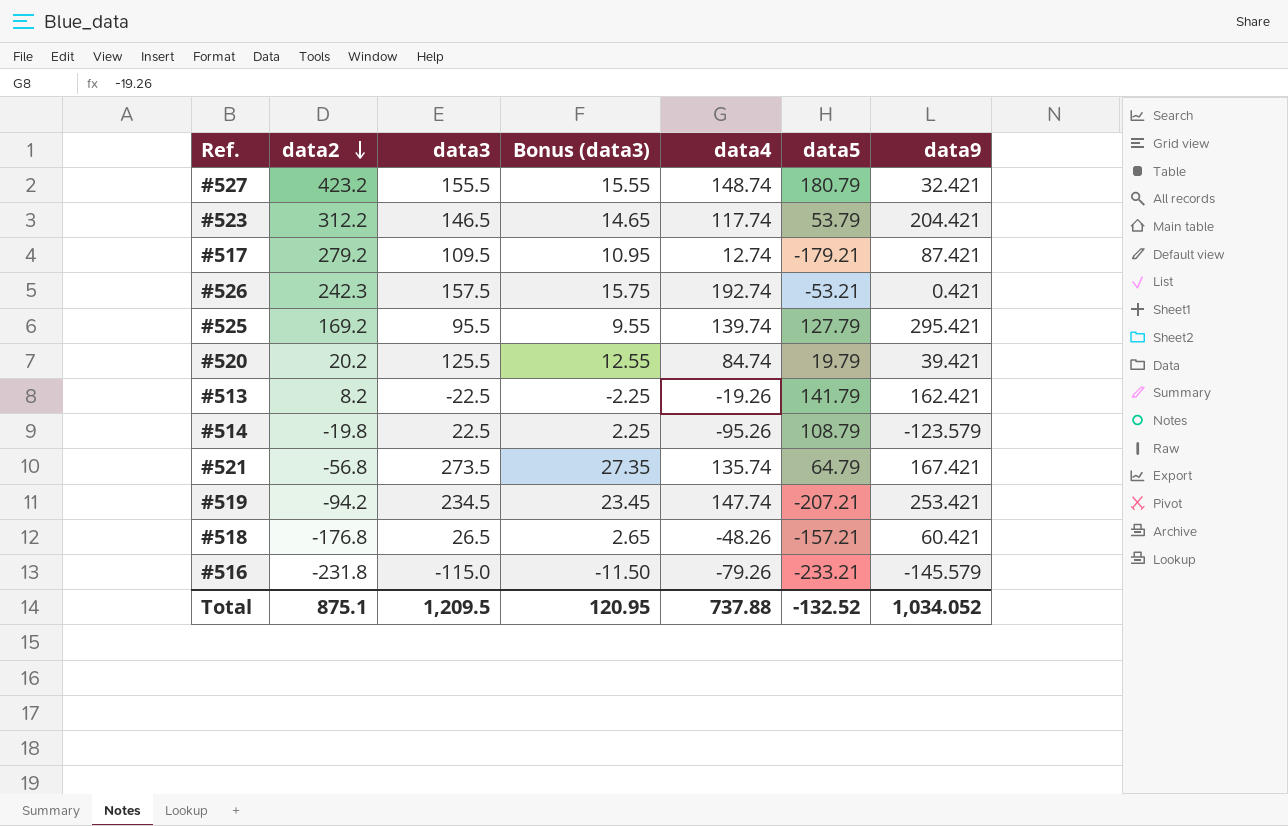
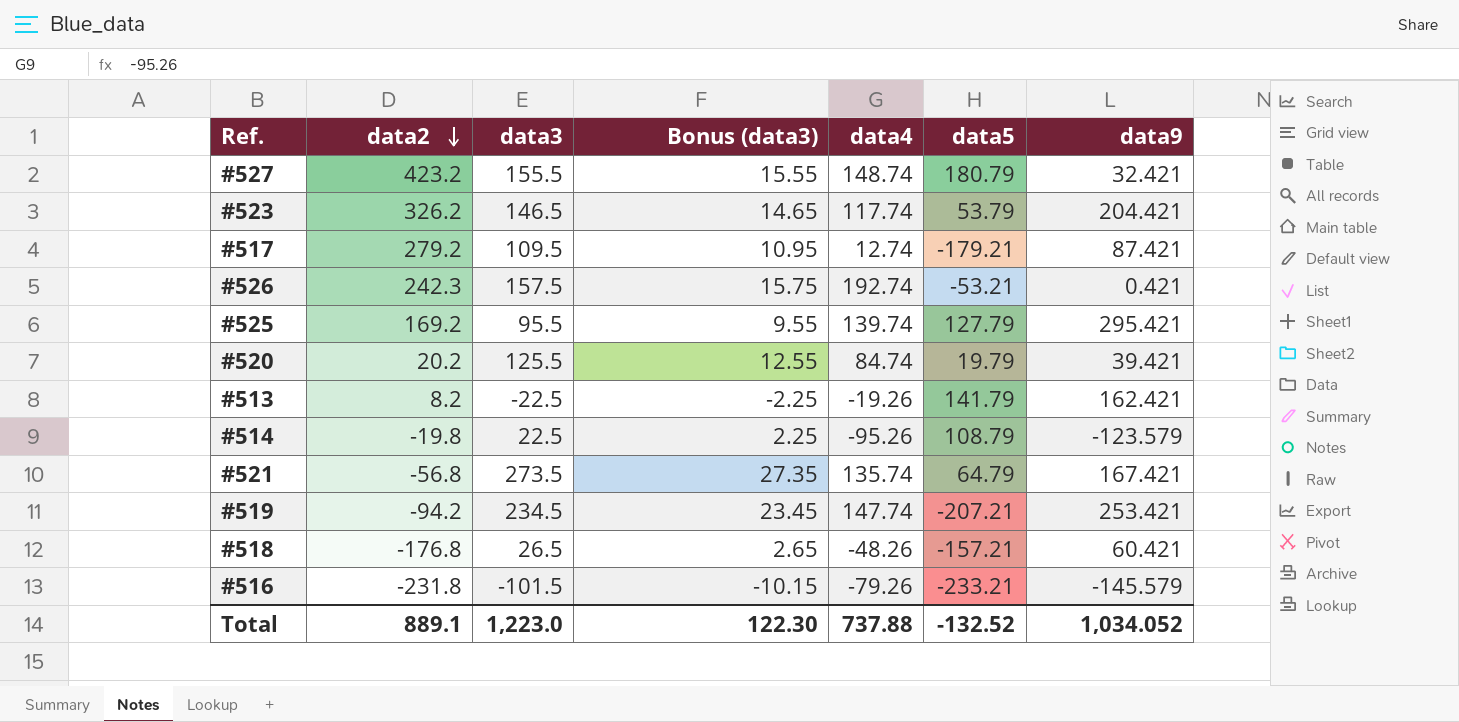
#523 | data2: 312.2 -> 326.2
#516 | data3: -115.0 -> -101.5
#516 | Bonus (data3): -11.50 -> -10.15
Total | data2: 875.1 -> 889.1
Total | data3: 1,209.5 -> 1,223.0
Total | Bonus (data3): 120.95 -> 122.30

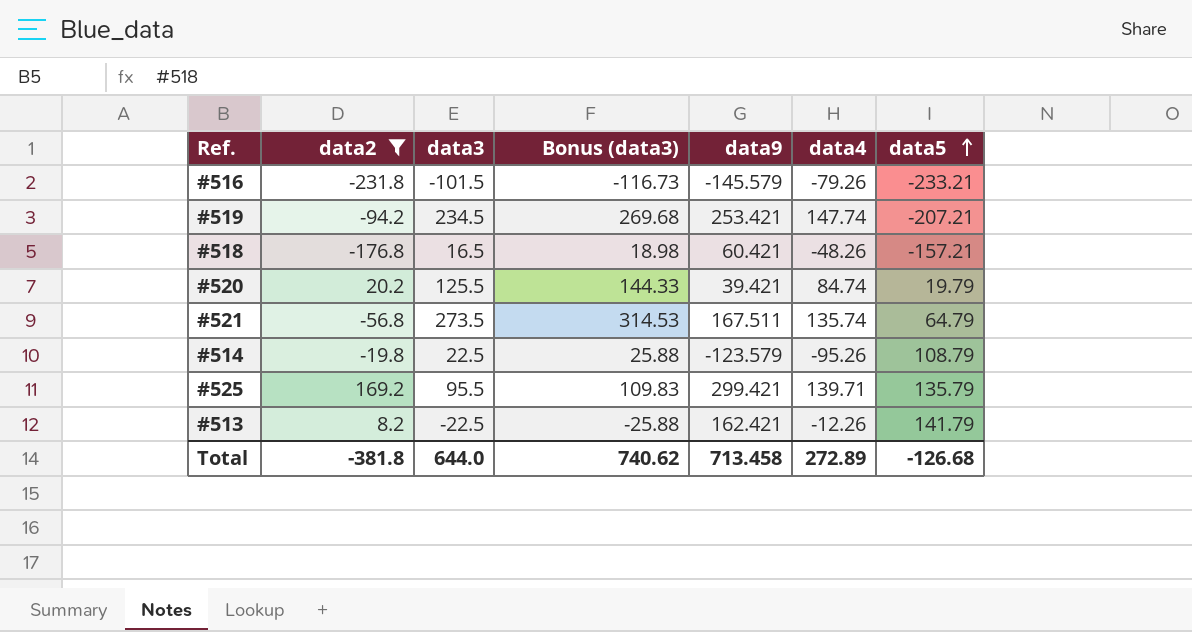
filter: none -> data2 <= 169.2
row order: data2 descending -> data5 ascending
column Bonus (data3) | formula: [data3] * 0.1 -> [data3] * 1.15
column data9 | position: 7 -> 5
#518 | data3: 26.5 -> 16.5
#521 | data9: 167.421 -> 167.511
#525 | data9: 295.421 -> 299.421
#525 | data4: 139.74 -> 139.71
#525 | data5: 127.79 -> 135.79
#513 | data4: -19.26 -> -12.26
Total | data2: 889.1 -> -381.8
Total | data3: 1,223.0 -> 644.0
Total | Bonus (data3): 122.30 -> 740.62
Total | data9: 1,034.052 -> 713.458
Total | data4: 737.88 -> 272.89
Total | data5: -132.52 -> -126.68

